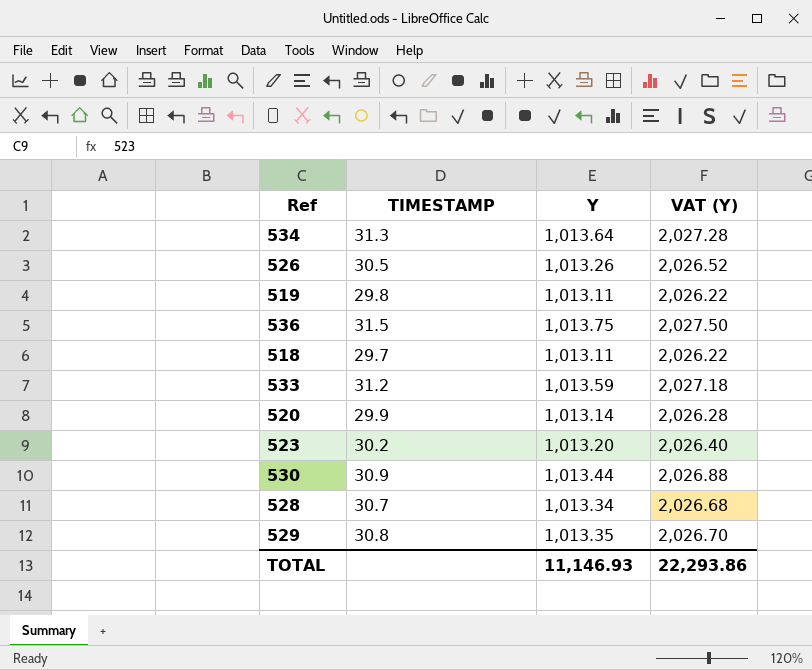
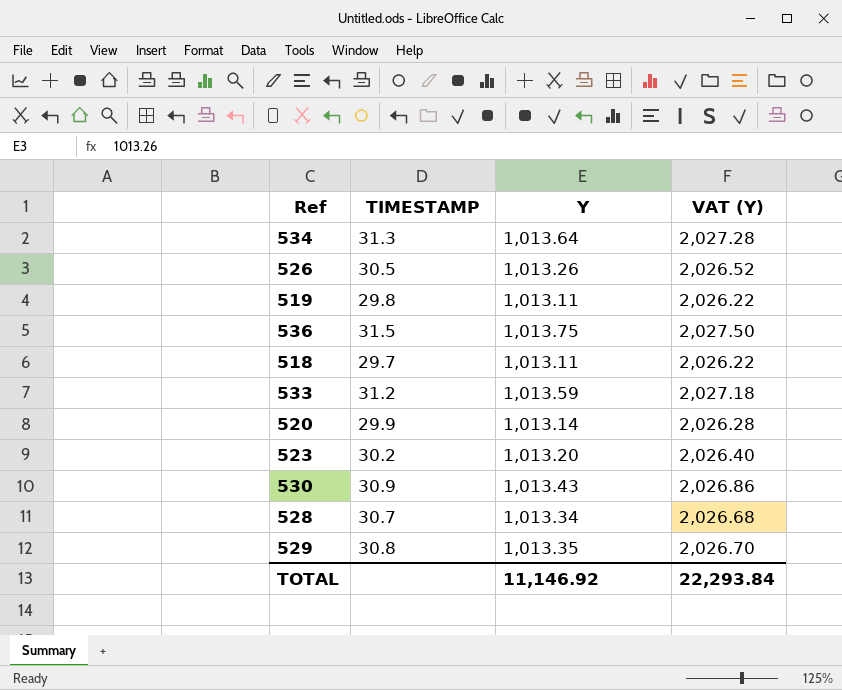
530 | Y: 1,013.44 -> 1,013.43
530 | VAT (Y): 2,026.88 -> 2,026.86
TOTAL | Y: 11,146.93 -> 11,146.92
TOTAL | VAT (Y): 22,293.86 -> 22,293.84

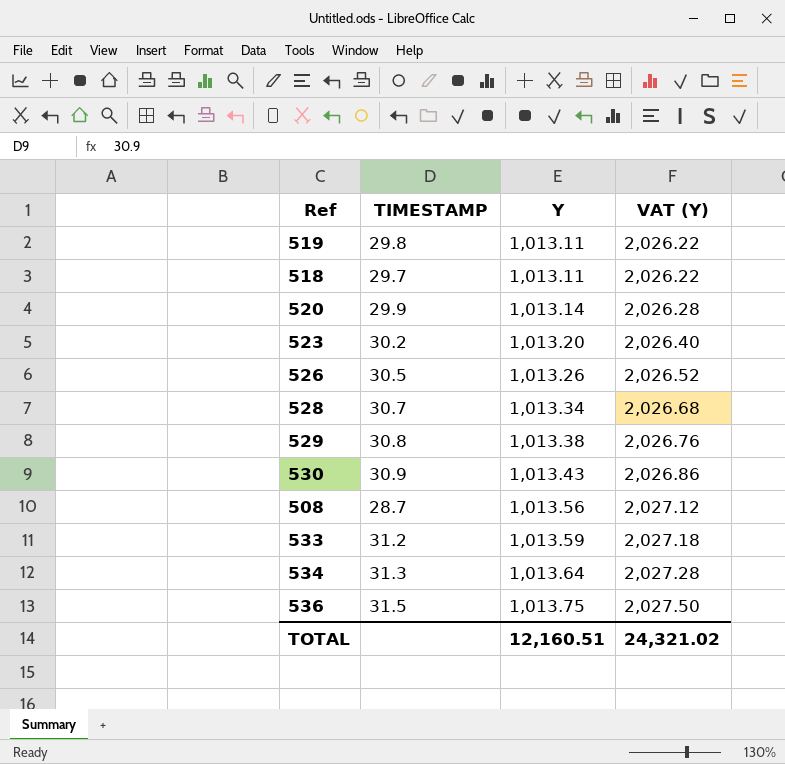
row order: none -> Y ascending
529 | Y: 1,013.35 -> 1,013.38
529 | VAT (Y): 2,026.70 -> 2,026.76
row 508: none -> 28.7 | 1,013.56 | 2,027.12
TOTAL | Y: 11,146.92 -> 12,160.51
TOTAL | VAT (Y): 22,293.84 -> 24,321.02

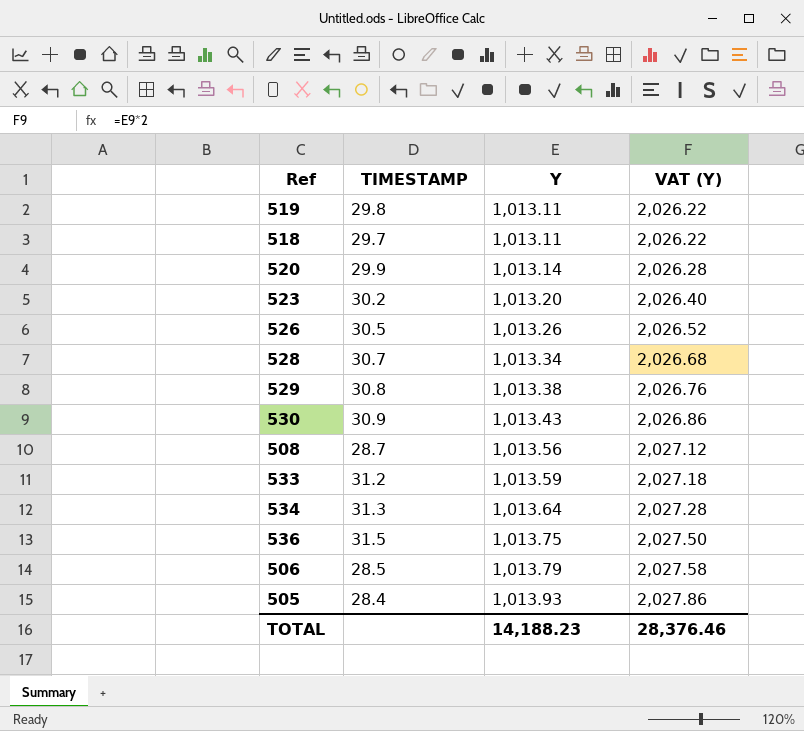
row 506: none -> 28.5 | 1,013.79 | 2,027.58
row 505: none -> 28.4 | 1,013.93 | 2,027.86
TOTAL | Y: 12,160.51 -> 14,188.23
TOTAL | VAT (Y): 24,321.02 -> 28,376.46

